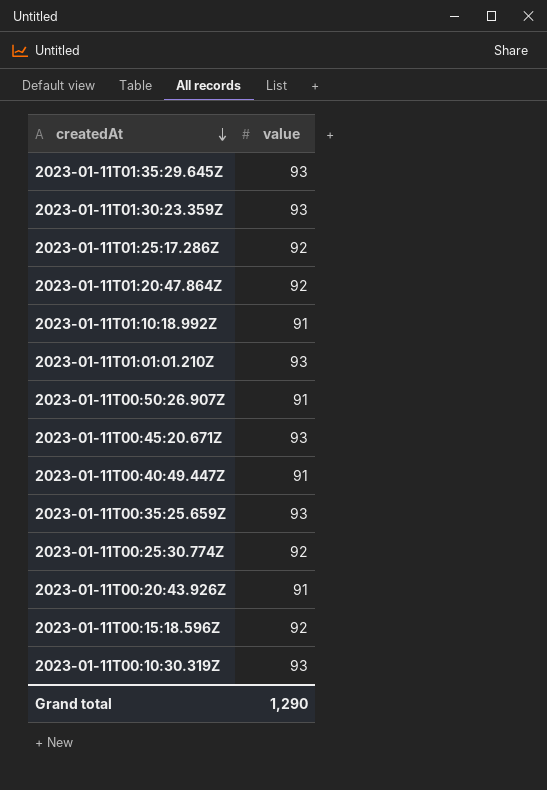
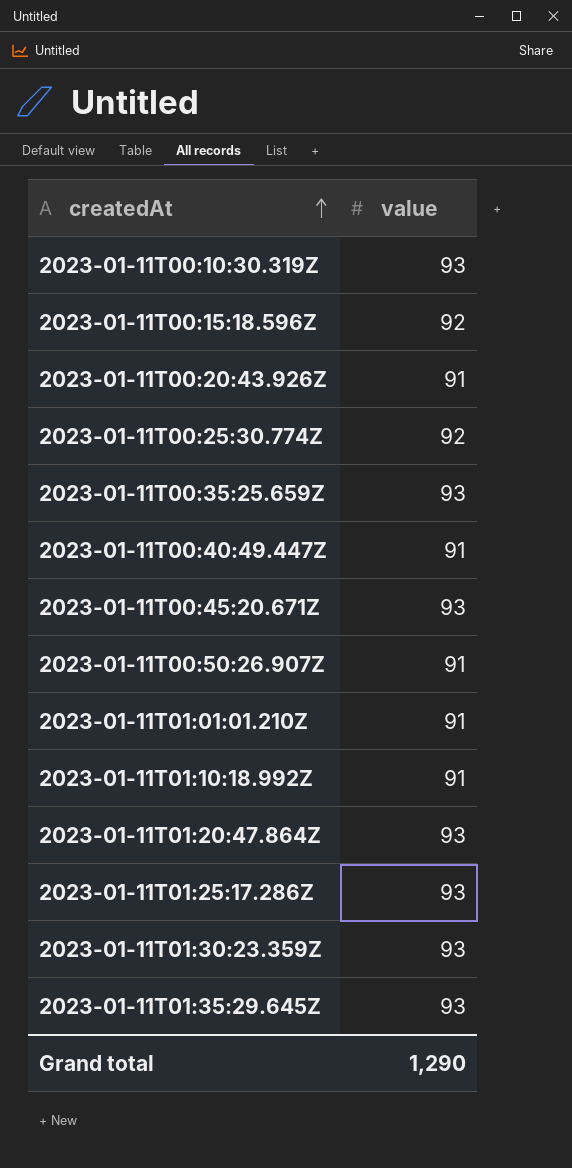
row order: createdAt descending -> createdAt ascending
2023-01-11T01:01:01.210Z | value: 93 -> 91
2023-01-11T01:20:47.864Z | value: 92 -> 93
2023-01-11T01:25:17.286Z | value: 92 -> 93

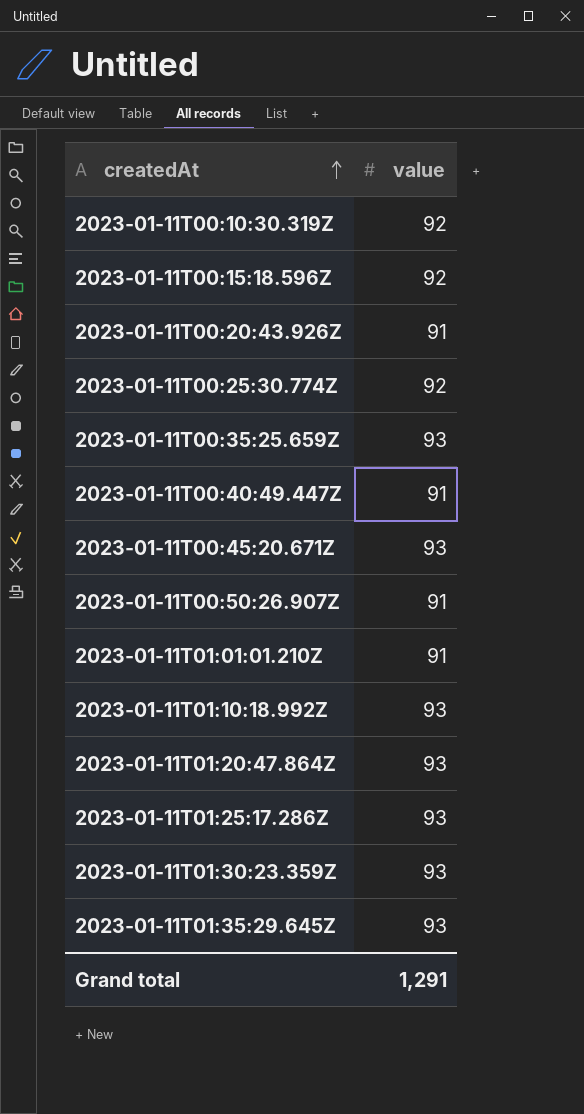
2023-01-11T00:10:30.319Z | value: 93 -> 92
2023-01-11T01:10:18.992Z | value: 91 -> 93
Grand total | value: 1,290 -> 1,291

